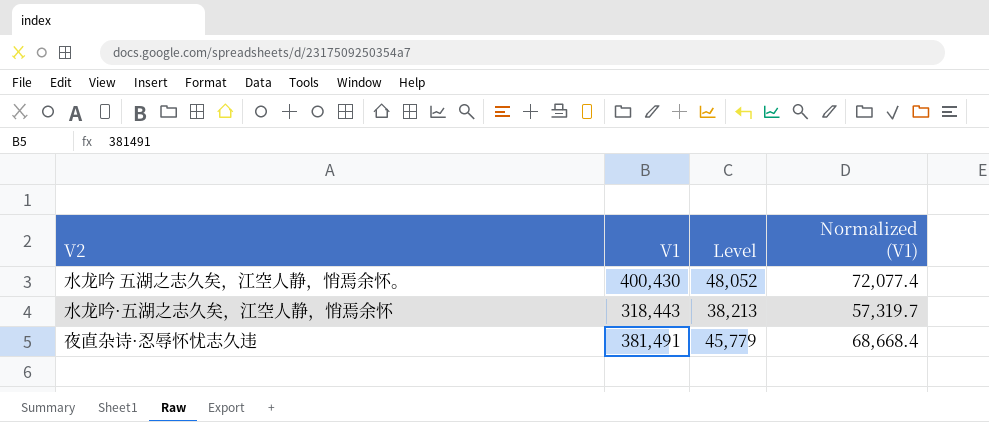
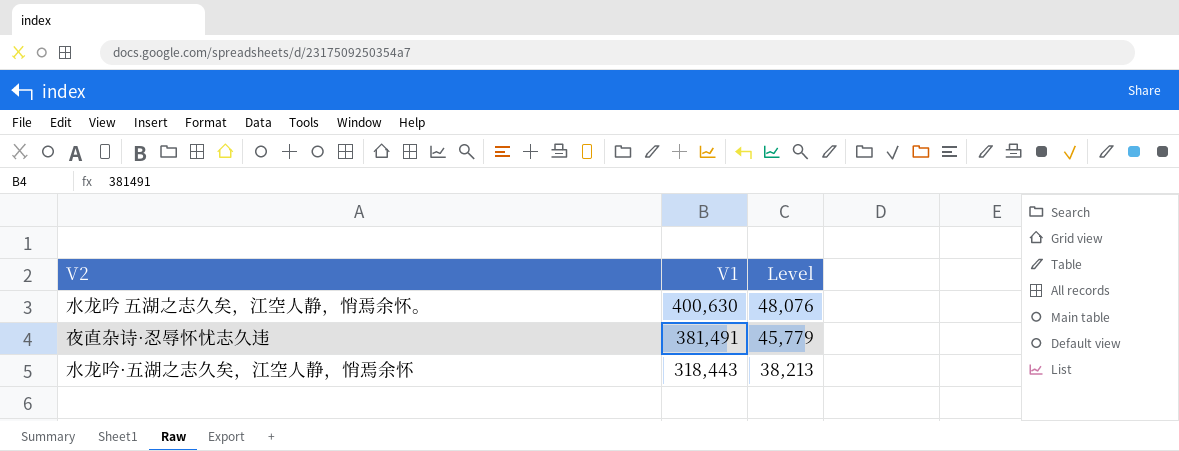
row order: none -> V1 descending
column Normalized (V1) | formula: [V1] * 0.18 -> none
水龙吟 五湖之志久矣，江空人静，悄焉余怀。 | V1: 400,430 -> 400,630
水龙吟 五湖之志久矣，江空人静，悄焉余怀。 | Level: 48,052 -> 48,076

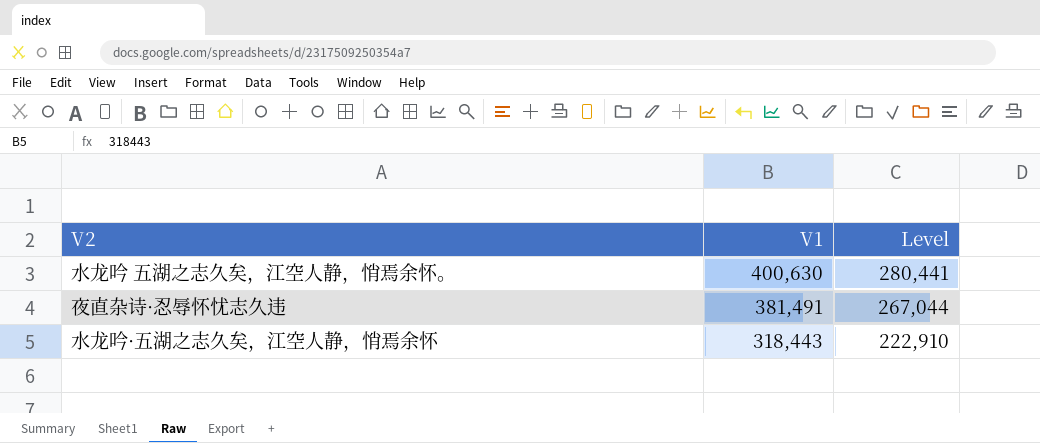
column Level | formula: [V1] * 0.12 -> [V1] * 0.7

